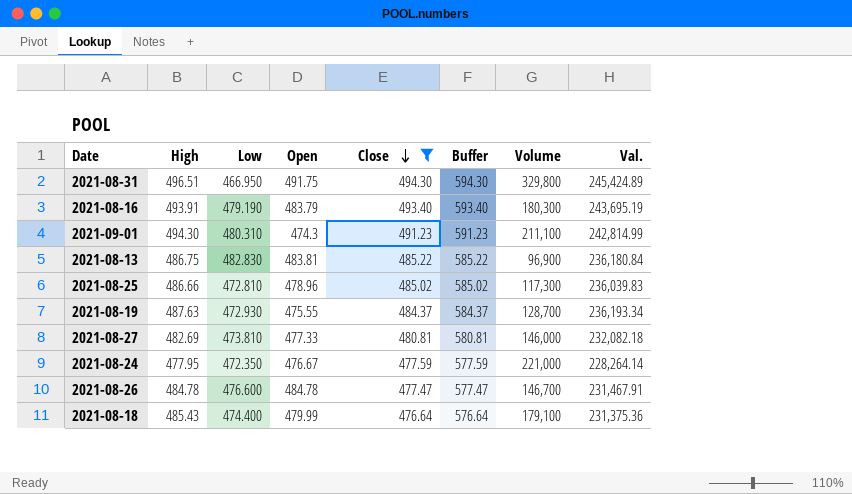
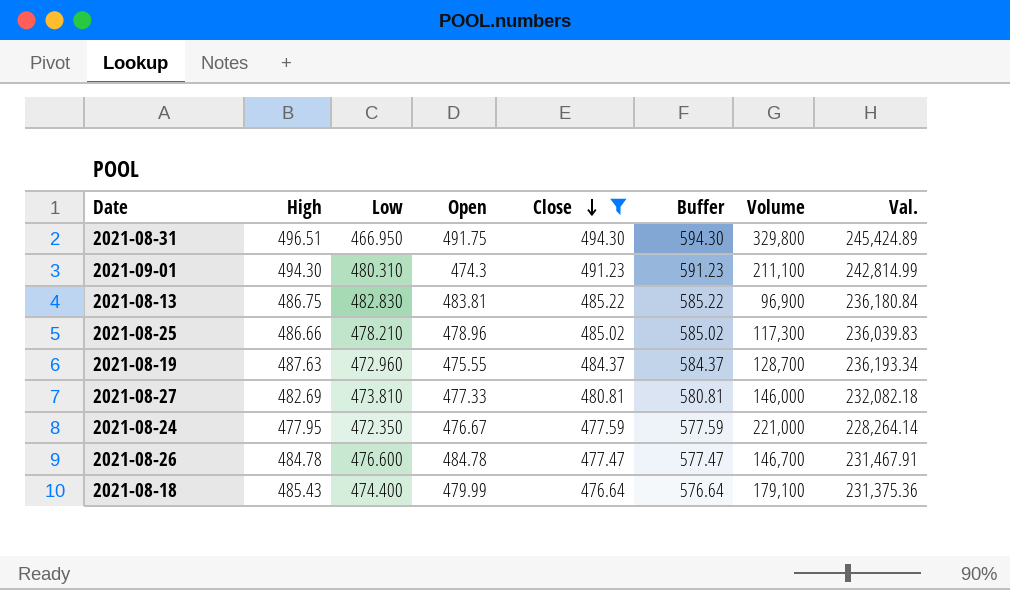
row 2021-08-16: 493.91 | 479.190 | 483.79 | 493.40 | 593.40 | 180,300 | 243,695.19 -> none
2021-08-25 | Low: 472.810 -> 478.210
2021-08-19 | Low: 472.930 -> 472.960

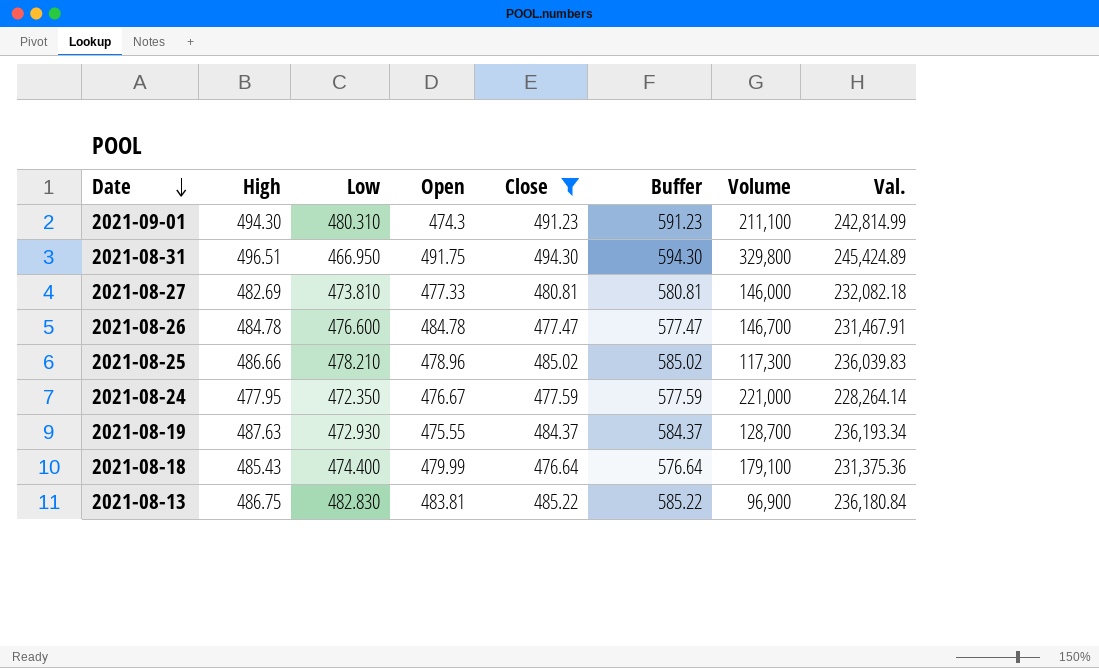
row order: Close descending -> Date descending
2021-08-19 | Low: 472.960 -> 472.930

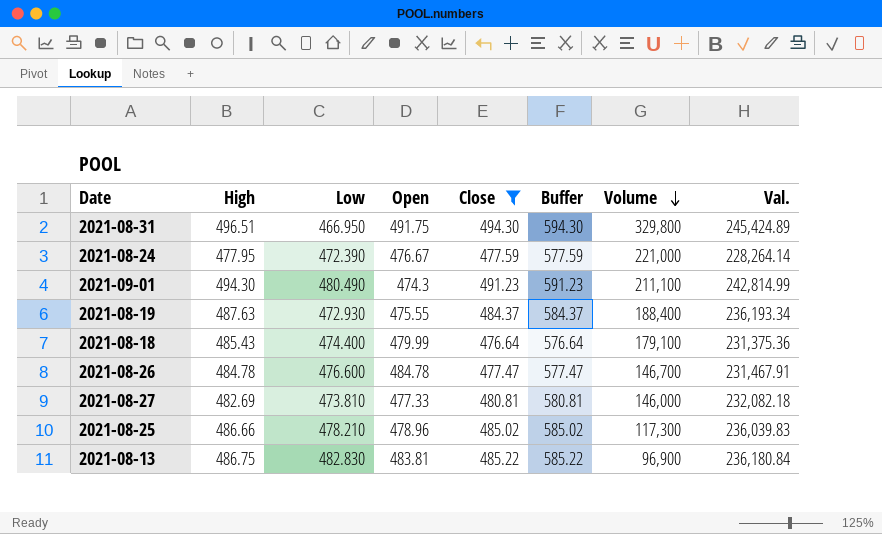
row order: Date descending -> Volume descending
2021-08-24 | Low: 472.350 -> 472.390
2021-09-01 | Low: 480.310 -> 480.490
2021-08-19 | Volume: 128,700 -> 188,400

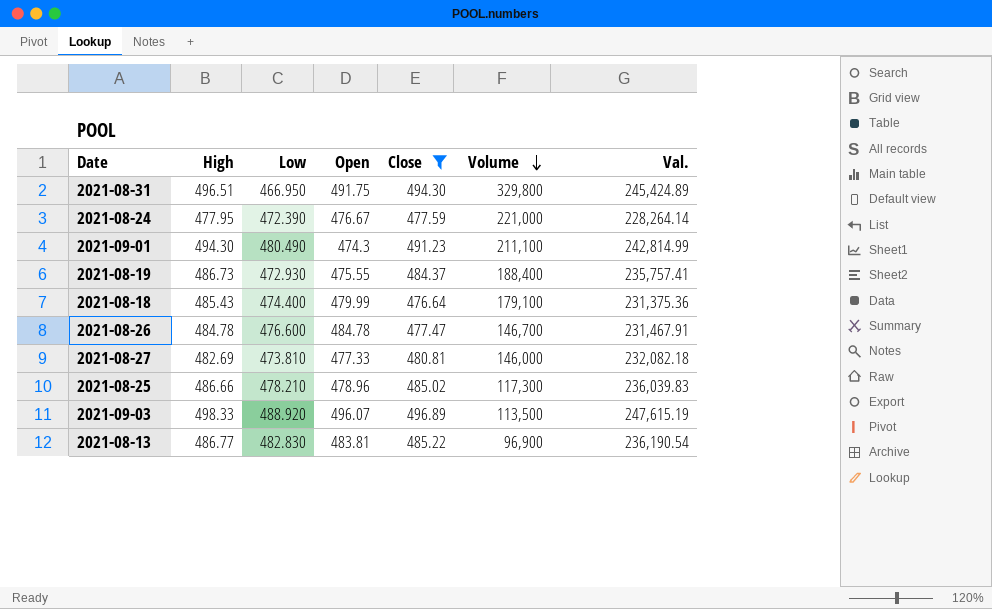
column Buffer | formula: [Close] + 100 -> none
2021-08-19 | High: 487.63 -> 486.73
2021-08-19 | Val.: 236,193.34 -> 235,757.41
row 2021-09-03: none -> 498.33 | 488.920 | 496.07 | 496.89 | 113,500 | 247,615.19
2021-08-13 | High: 486.75 -> 486.77
2021-08-13 | Val.: 236,180.84 -> 236,190.54

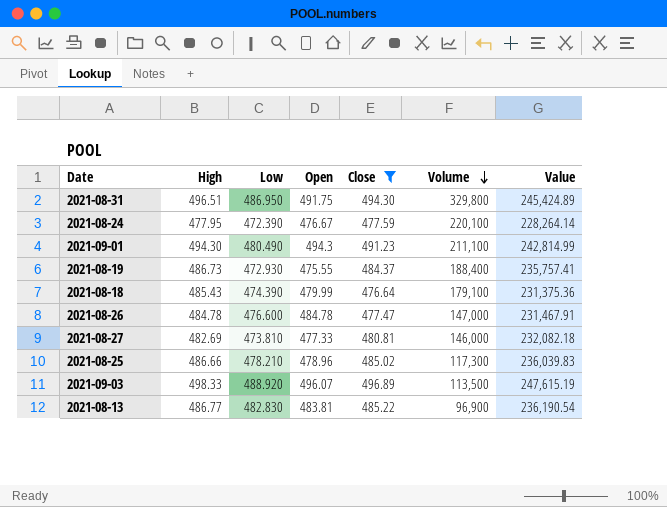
column name: Val. -> Value
2021-08-31 | Low: 466.950 -> 486.950
2021-08-24 | Volume: 221,000 -> 220,100
2021-09-01 | Open: 474.3 -> 494.3
2021-08-18 | Low: 474.400 -> 474.390
2021-08-26 | Volume: 146,700 -> 147,000

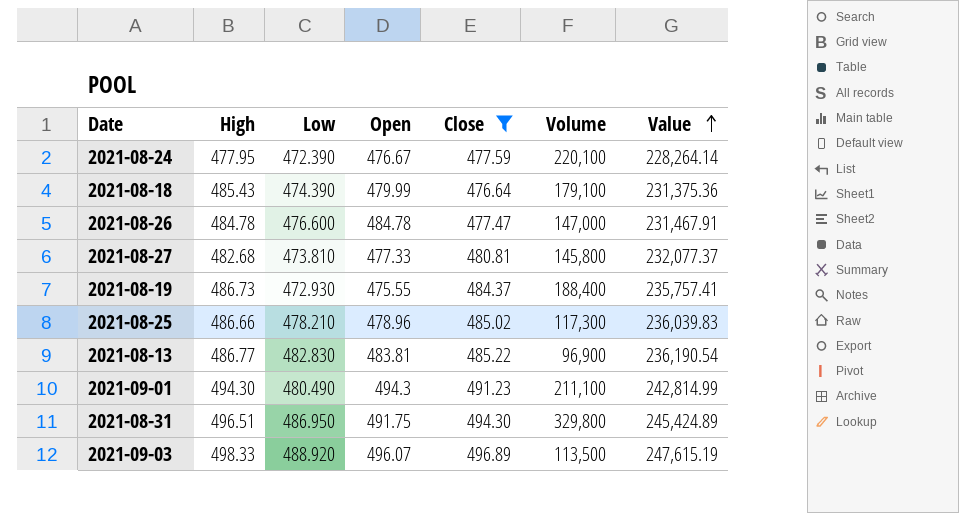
row order: Volume descending -> Value ascending
2021-08-27 | High: 482.69 -> 482.68
2021-08-27 | Volume: 146,000 -> 145,800
2021-08-27 | Value: 232,082.18 -> 232,077.37

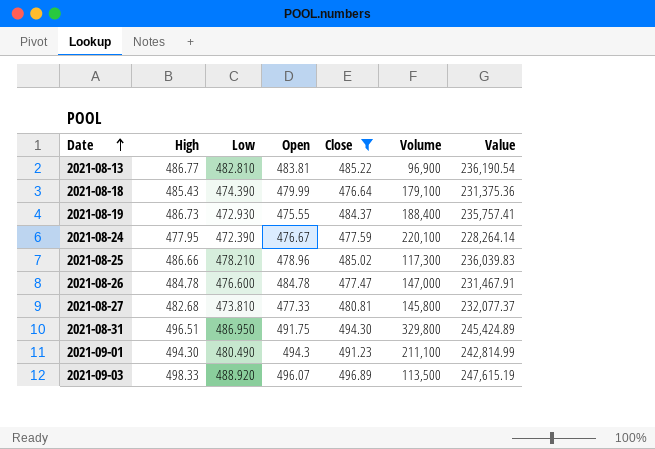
row order: Value ascending -> Date ascending
2021-08-13 | Low: 482.830 -> 482.810

